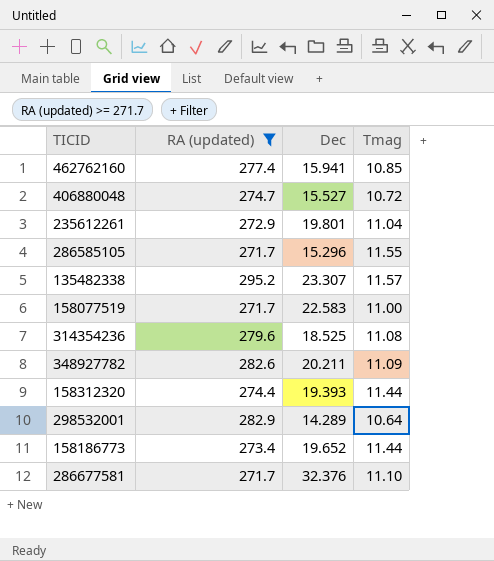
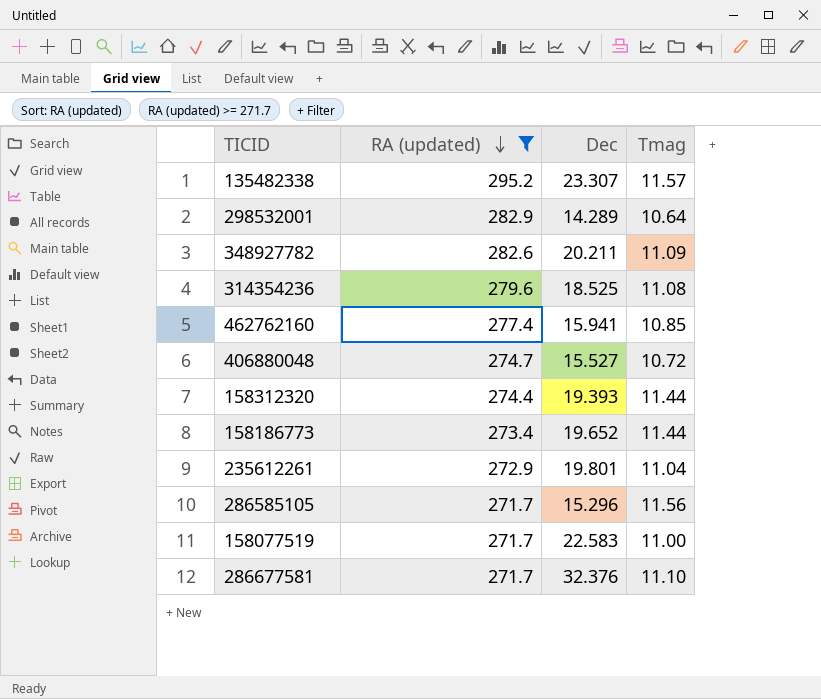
row order: none -> RA (updated) descending
286585105 | Tmag: 11.55 -> 11.56

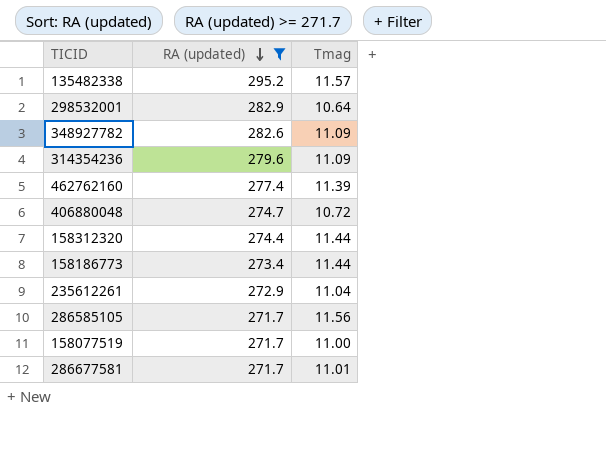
column Dec | position: 3 -> none
314354236 | Tmag: 11.08 -> 11.09
462762160 | Tmag: 10.85 -> 11.39
286677581 | Tmag: 11.10 -> 11.01

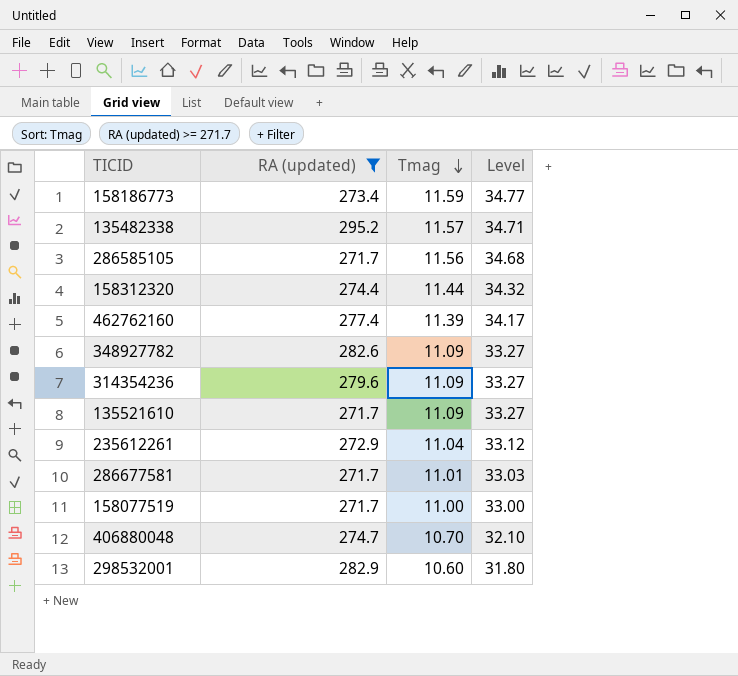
row order: RA (updated) descending -> Tmag descending
column Level | formula: none -> [Tmag] * 3
158186773 | Tmag: 11.44 -> 11.59
row 135521610: none -> 271.7 | 11.09 | 33.27
406880048 | Tmag: 10.72 -> 10.70
298532001 | Tmag: 10.64 -> 10.60

